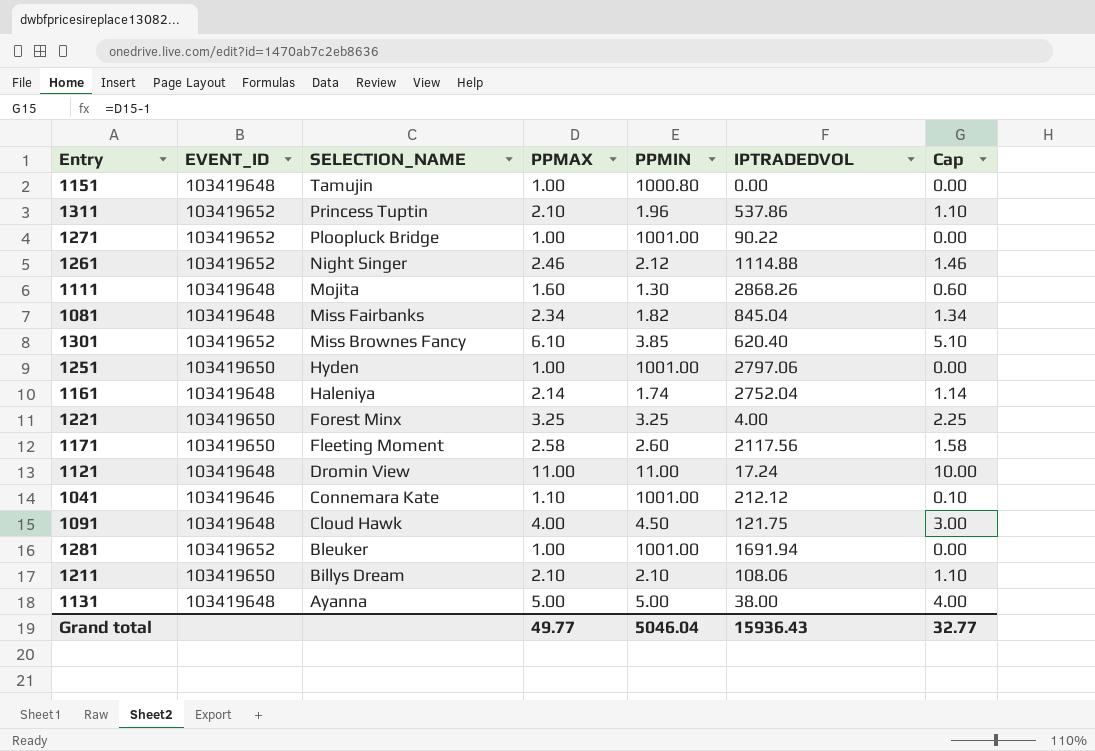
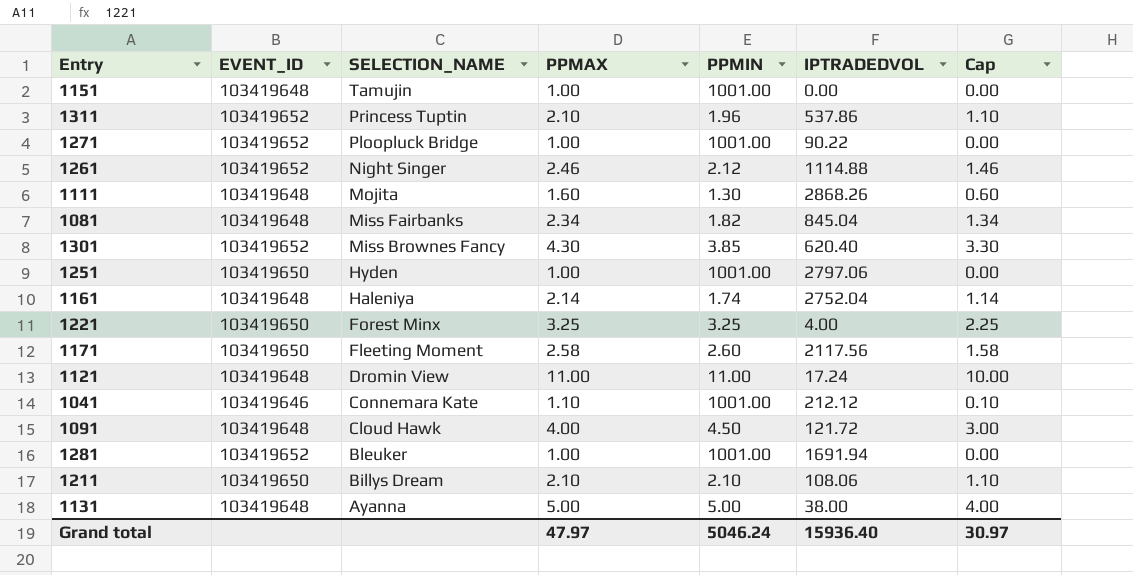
1151 | PPMIN: 1000.80 -> 1001.00
1301 | PPMAX: 6.10 -> 4.30
1301 | Cap: 5.10 -> 3.30
1091 | IPTRADEDVOL: 121.75 -> 121.72
Grand total | PPMAX: 49.77 -> 47.97
Grand total | PPMIN: 5046.04 -> 5046.24
Grand total | IPTRADEDVOL: 15936.43 -> 15936.40
Grand total | Cap: 32.77 -> 30.97

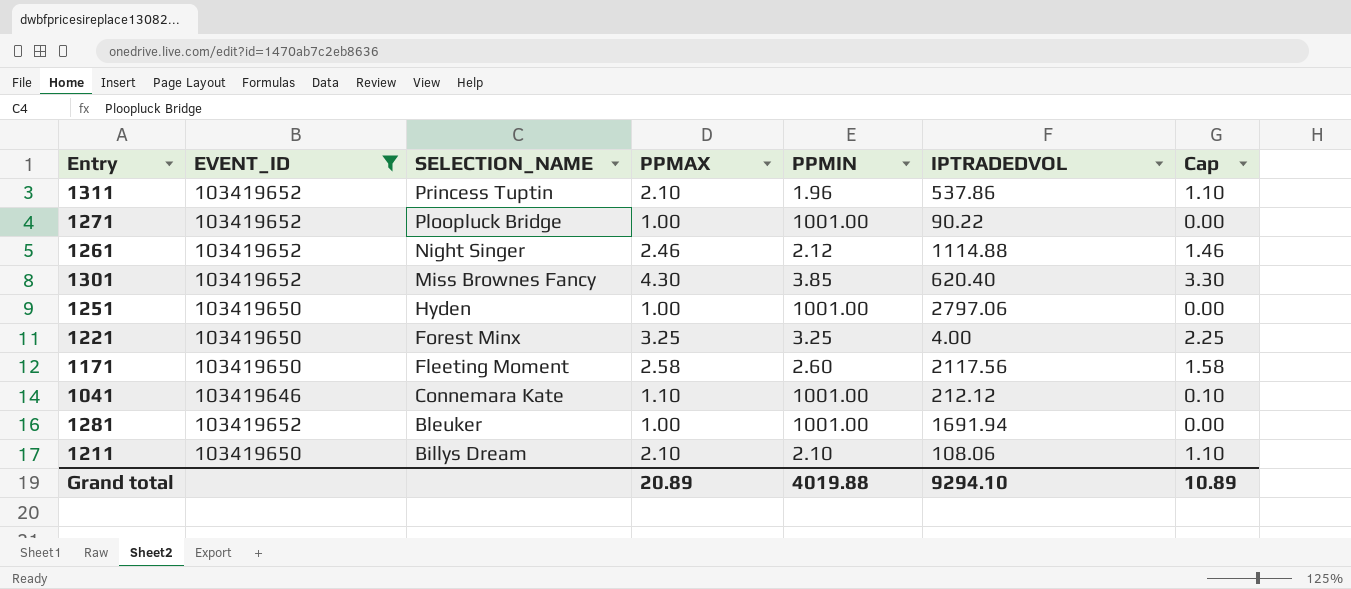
filter: none -> EVENT_ID != 103419648
Grand total | PPMAX: 47.97 -> 20.89
Grand total | PPMIN: 5046.24 -> 4019.88
Grand total | IPTRADEDVOL: 15936.40 -> 9294.10
Grand total | Cap: 30.97 -> 10.89

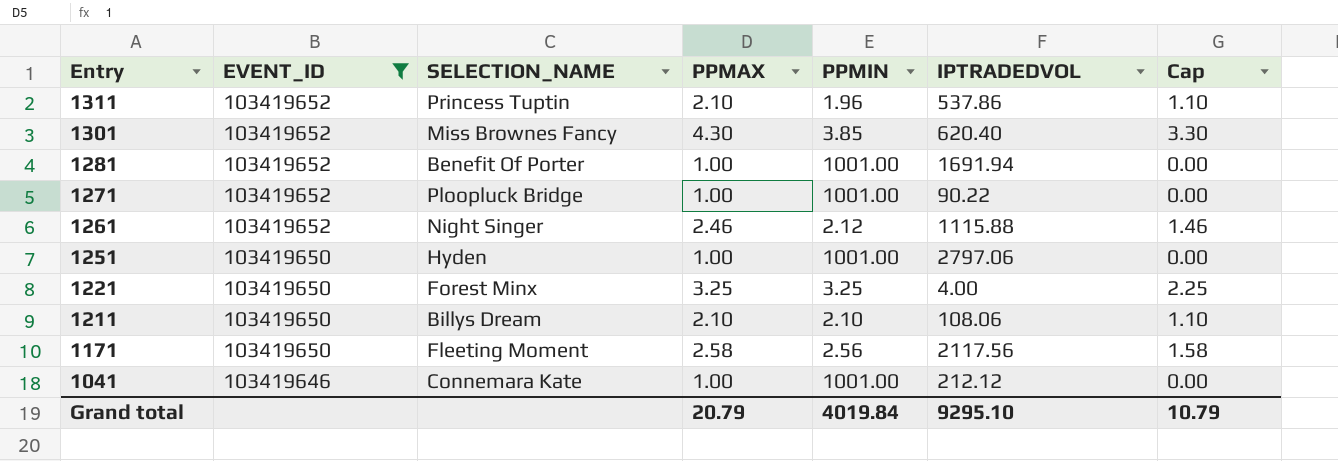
row order: SELECTION_NAME descending -> Entry descending
1281 | SELECTION_NAME: Bleuker -> Benefit Of Porter
1261 | IPTRADEDVOL: 1114.88 -> 1115.88
1171 | PPMIN: 2.60 -> 2.56
1041 | PPMAX: 1.10 -> 1.00
1041 | Cap: 0.10 -> 0.00
Grand total | PPMAX: 20.89 -> 20.79
Grand total | PPMIN: 4019.88 -> 4019.84
Grand total | IPTRADEDVOL: 9294.10 -> 9295.10
Grand total | Cap: 10.89 -> 10.79

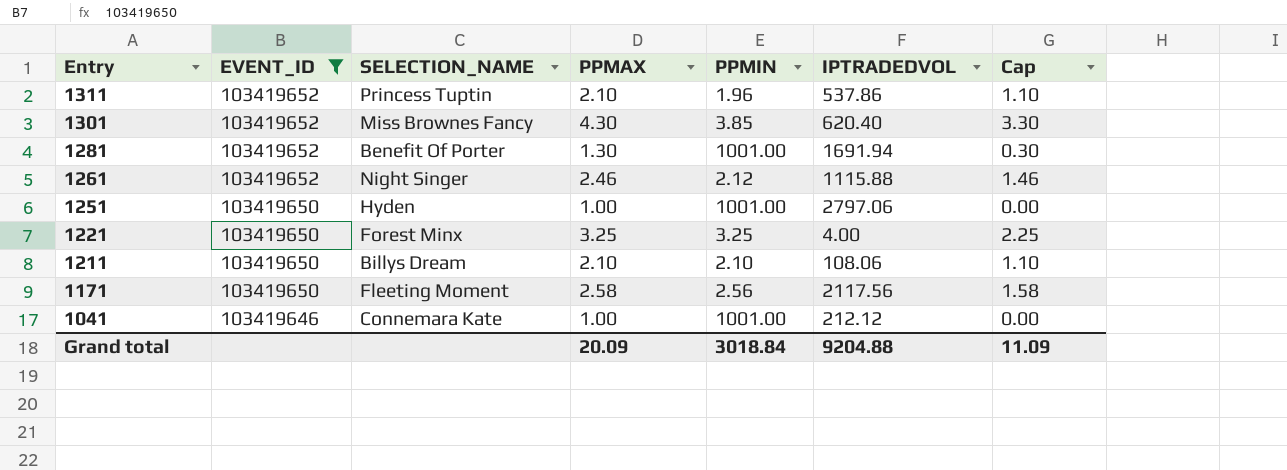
row 1271: 103419652 | Ploopluck Bridge | 1.00 | 1001.00 | 90.22 | 0.00 -> none
1281 | PPMAX: 1.00 -> 1.30
1281 | Cap: 0.00 -> 0.30
Grand total | PPMAX: 20.79 -> 20.09
Grand total | PPMIN: 4019.84 -> 3018.84
Grand total | IPTRADEDVOL: 9295.10 -> 9204.88
Grand total | Cap: 10.79 -> 11.09

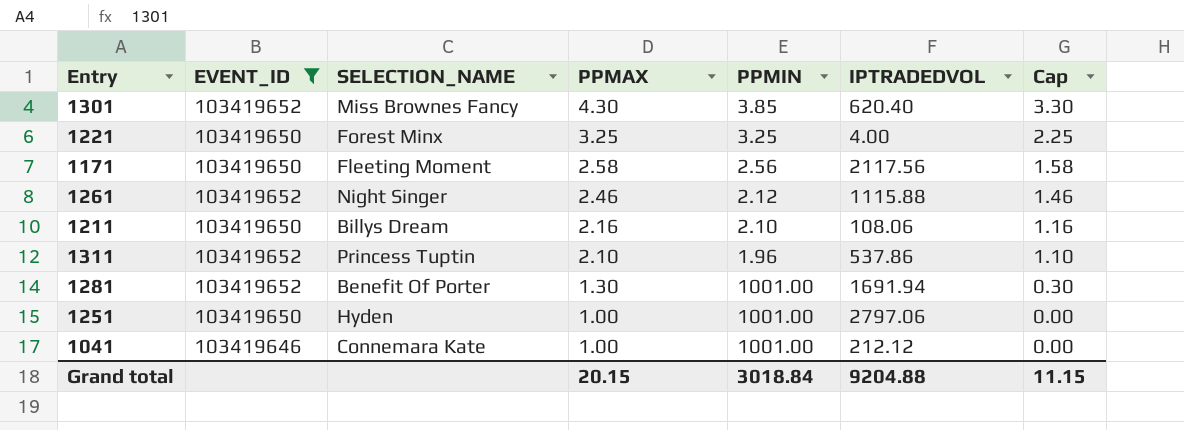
row order: Entry descending -> PPMAX descending
1211 | PPMAX: 2.10 -> 2.16
1211 | Cap: 1.10 -> 1.16
Grand total | PPMAX: 20.09 -> 20.15
Grand total | Cap: 11.09 -> 11.15

